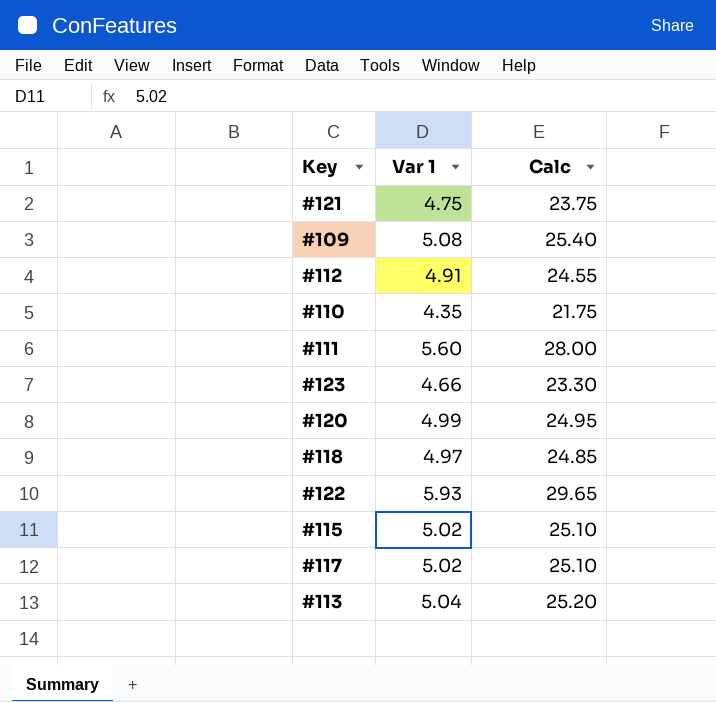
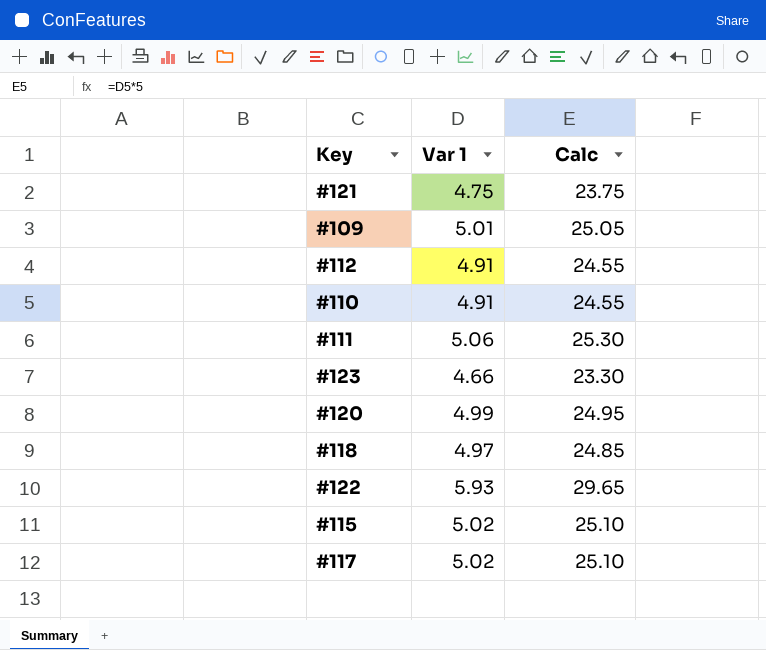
row #113: 5.04 | 25.20 -> none
#109 | Var 1: 5.08 -> 5.01
#109 | Calc: 25.40 -> 25.05
#110 | Var 1: 4.35 -> 4.91
#110 | Calc: 21.75 -> 24.55
#111 | Var 1: 5.60 -> 5.06
#111 | Calc: 28.00 -> 25.30

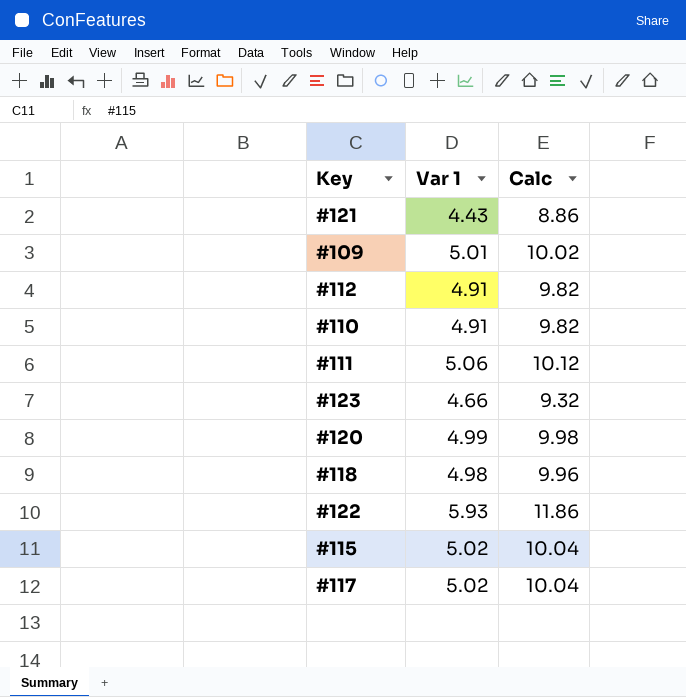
column Calc | formula: [Var 1] * 5 -> [Var 1] * 2
#121 | Var 1: 4.75 -> 4.43
#118 | Var 1: 4.97 -> 4.98

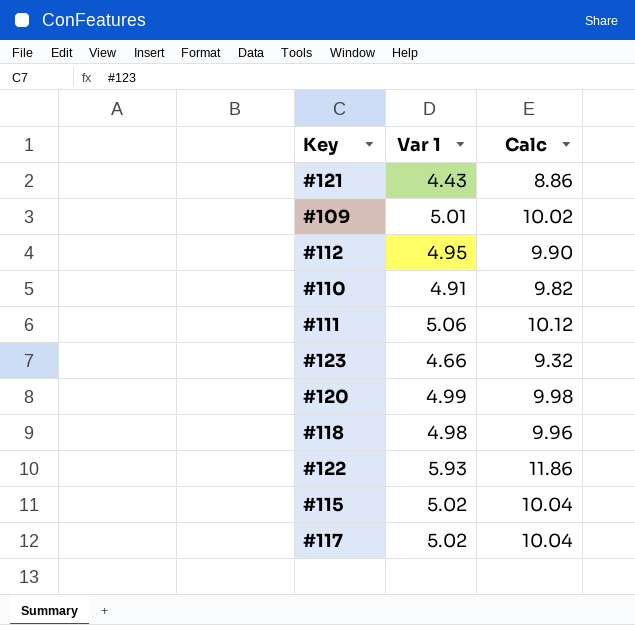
#112 | Var 1: 4.91 -> 4.95
#112 | Calc: 9.82 -> 9.90

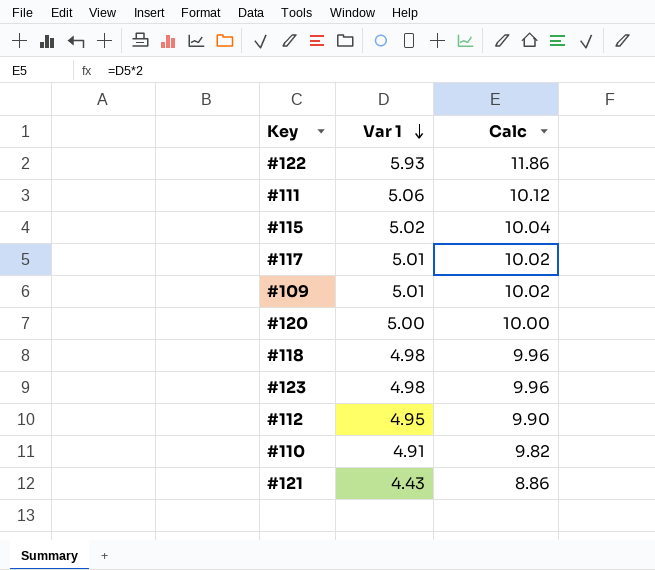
row order: none -> Var 1 descending
#117 | Var 1: 5.02 -> 5.01
#117 | Calc: 10.04 -> 10.02
#120 | Var 1: 4.99 -> 5.00
#120 | Calc: 9.98 -> 10.00
#123 | Var 1: 4.66 -> 4.98
#123 | Calc: 9.32 -> 9.96

